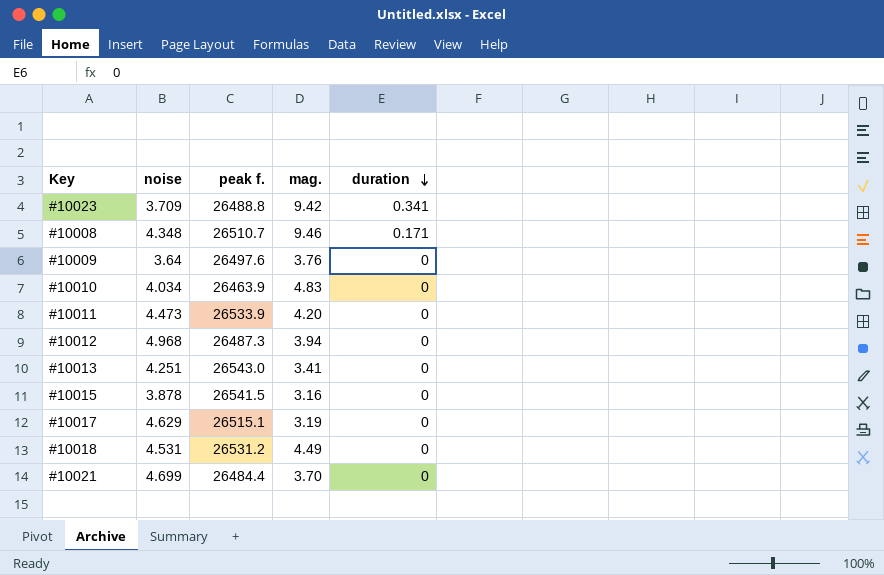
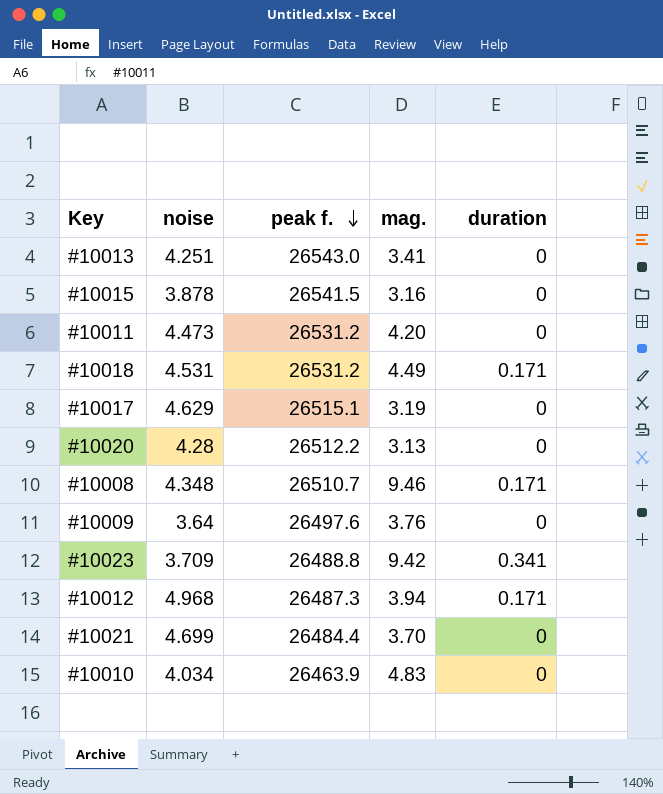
row order: duration descending -> peak f. descending
#10011 | peak f.: 26533.9 -> 26531.2
#10018 | duration: 0 -> 0.171
row #10020: none -> 4.28 | 26512.2 | 3.13 | 0
#10012 | duration: 0 -> 0.171

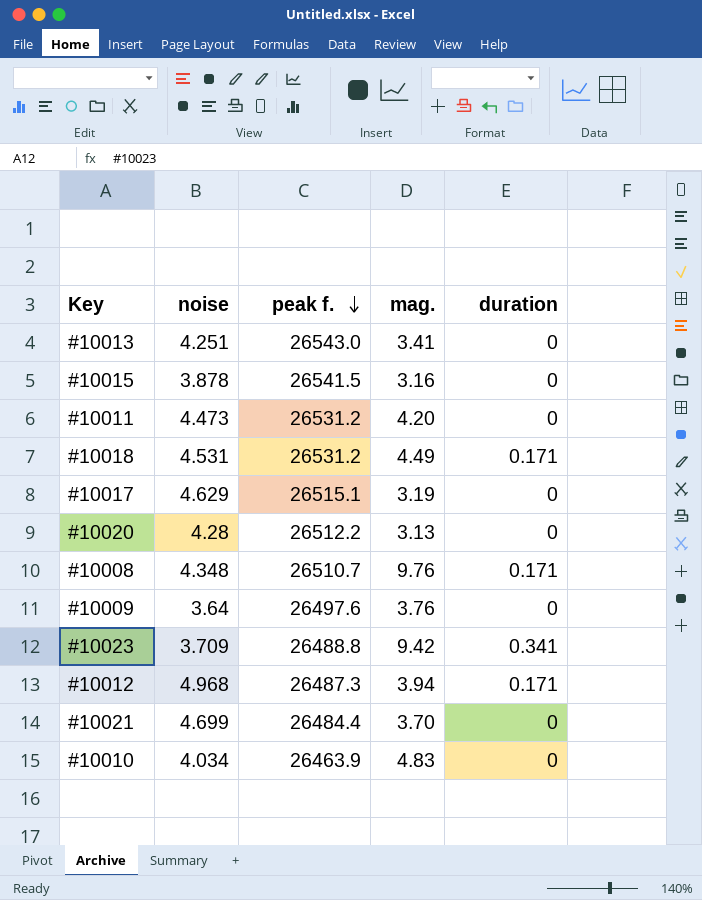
#10008 | mag.: 9.46 -> 9.76

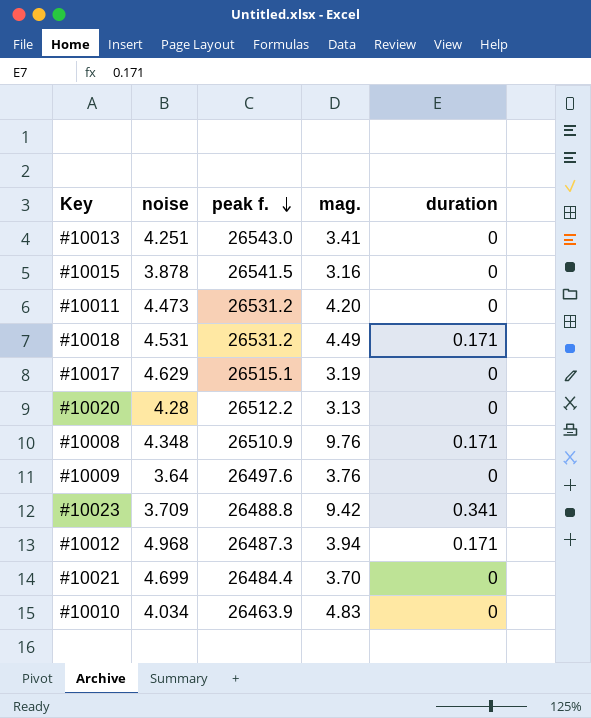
#10008 | peak f.: 26510.7 -> 26510.9

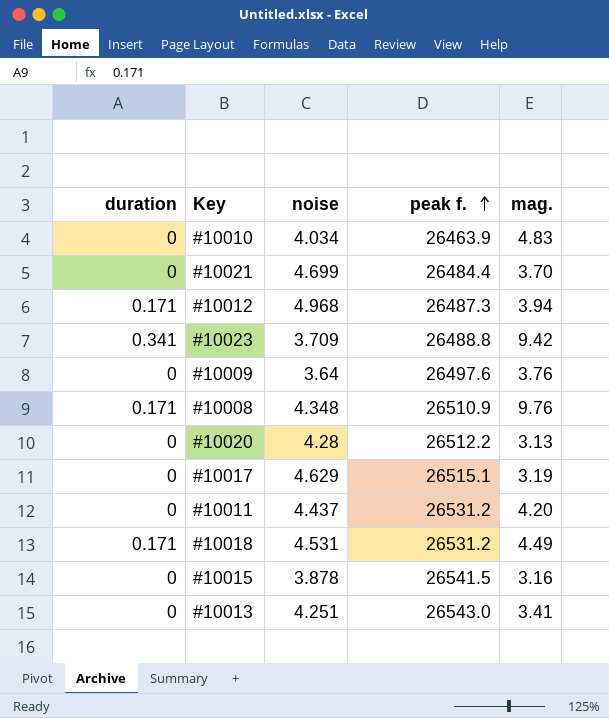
row order: peak f. descending -> peak f. ascending
column duration | position: 5 -> 1
#10011 | noise: 4.473 -> 4.437

